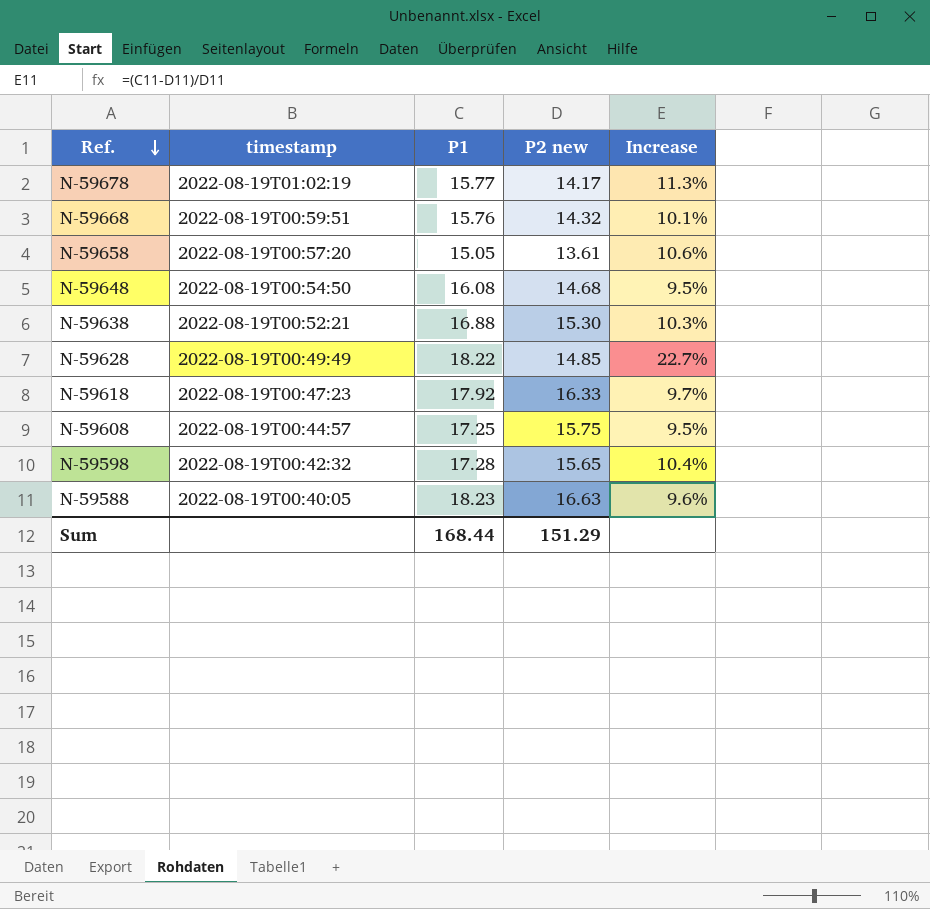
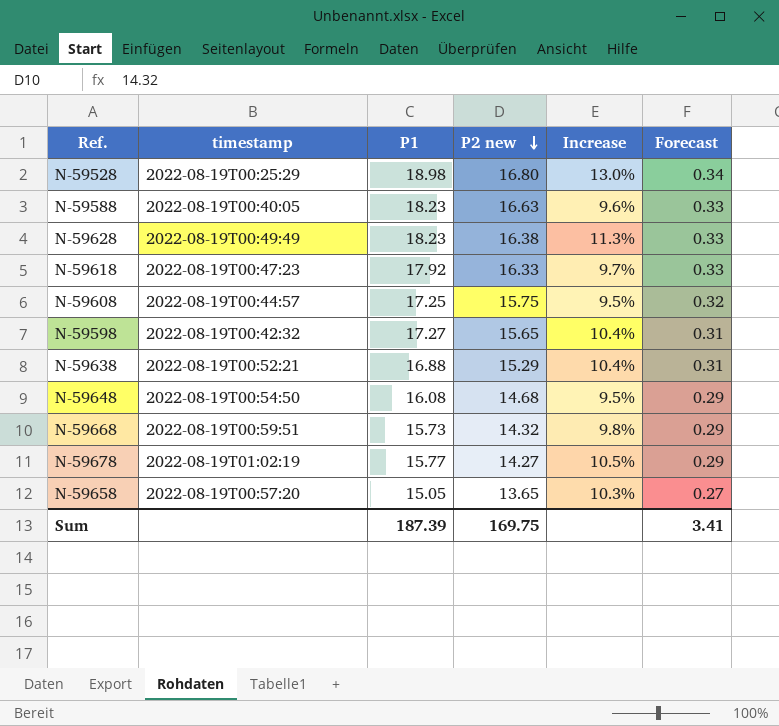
row order: Ref. descending -> P2 new descending
column Forecast | formula: none -> [P2 new] * 0.02
row N-59528: none -> 2022-08-19T00:25:29 | 18.98 | 16.80 | 13.0% | 0.34
N-59628 | P1: 18.22 -> 18.23
N-59628 | P2 new: 14.85 -> 16.38
N-59628 | Increase: 22.7% -> 11.3%
N-59598 | P1: 17.28 -> 17.27
N-59638 | P2 new: 15.30 -> 15.29
N-59638 | Increase: 10.3% -> 10.4%
N-59668 | P1: 15.76 -> 15.73
N-59668 | Increase: 10.1% -> 9.8%
N-59678 | P2 new: 14.17 -> 14.27
N-59678 | Increase: 11.3% -> 10.5%
N-59658 | P2 new: 13.61 -> 13.65
N-59658 | Increase: 10.6% -> 10.3%
Sum | P1: 168.44 -> 187.39
Sum | P2 new: 151.29 -> 169.75

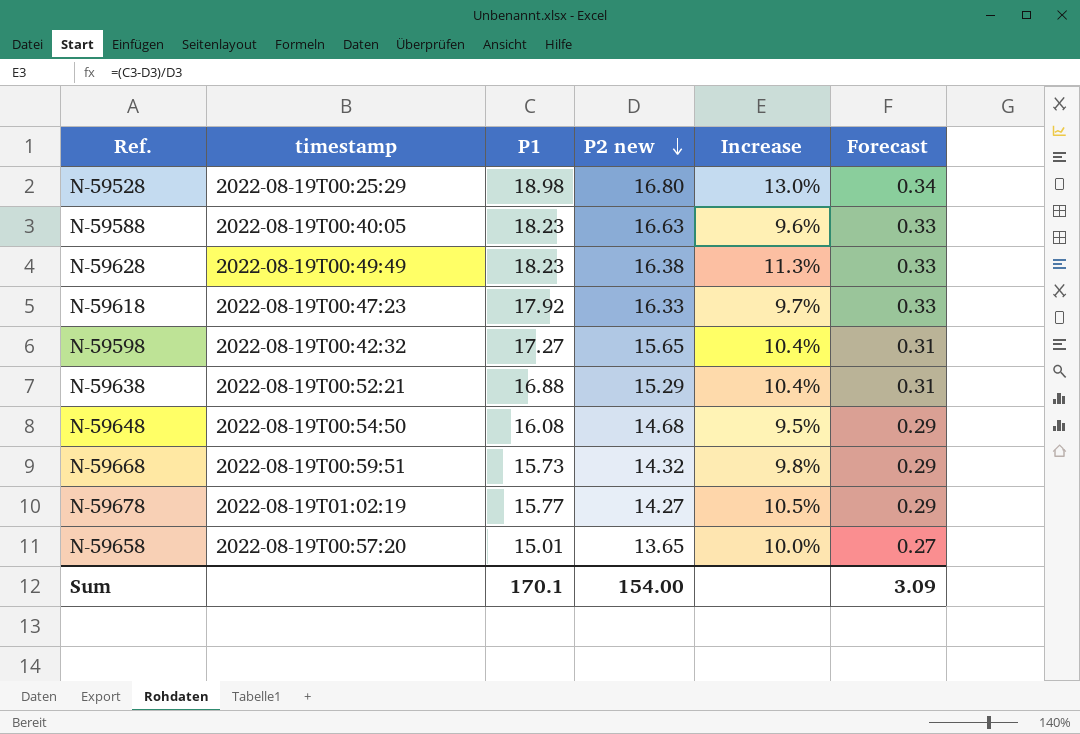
row N-59608: 2022-08-19T00:44:57 | 17.25 | 15.75 | 9.5% | 0.32 -> none
N-59658 | P1: 15.05 -> 15.01
N-59658 | Increase: 10.3% -> 10.0%
Sum | P1: 187.39 -> 170.1
Sum | P2 new: 169.75 -> 154.00
Sum | Forecast: 3.41 -> 3.09

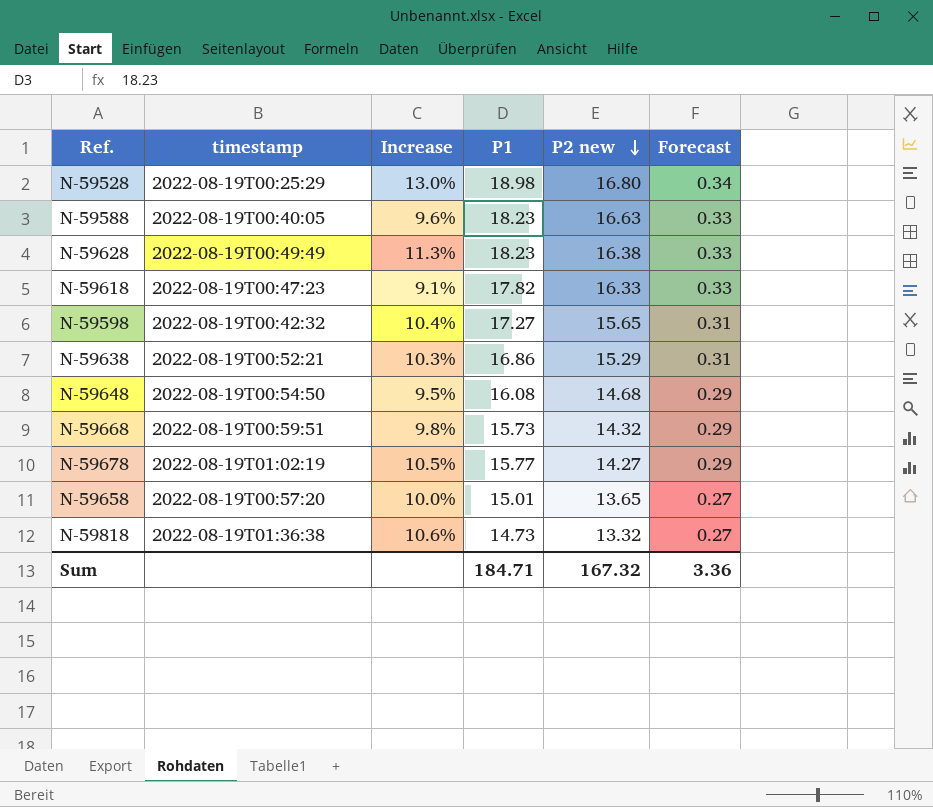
column Increase | position: 5 -> 3
N-59618 | Increase: 9.7% -> 9.1%
N-59618 | P1: 17.92 -> 17.82
N-59638 | Increase: 10.4% -> 10.3%
N-59638 | P1: 16.88 -> 16.86
row N-59818: none -> 2022-08-19T01:36:38 | 10.6% | 14.73 | 13.32 | 0.27
Sum | P1: 170.1 -> 184.71
Sum | P2 new: 154.00 -> 167.32
Sum | Forecast: 3.09 -> 3.36

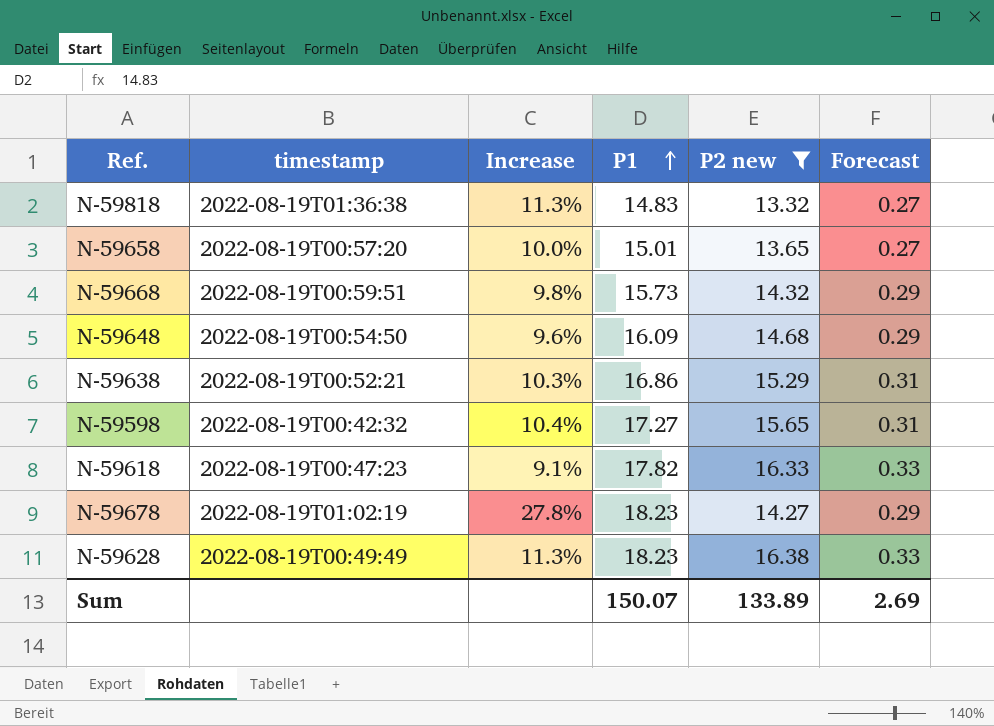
filter: none -> P2 new <= 16.38
row order: P2 new descending -> P1 ascending
N-59818 | Increase: 10.6% -> 11.3%
N-59818 | P1: 14.73 -> 14.83
N-59648 | Increase: 9.5% -> 9.6%
N-59648 | P1: 16.08 -> 16.09
N-59678 | Increase: 10.5% -> 27.8%
N-59678 | P1: 15.77 -> 18.23
Sum | P1: 184.71 -> 150.07
Sum | P2 new: 167.32 -> 133.89
Sum | Forecast: 3.36 -> 2.69

